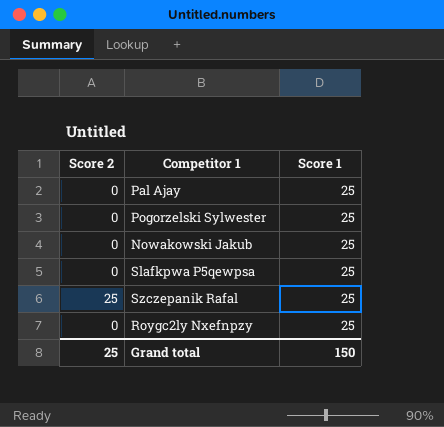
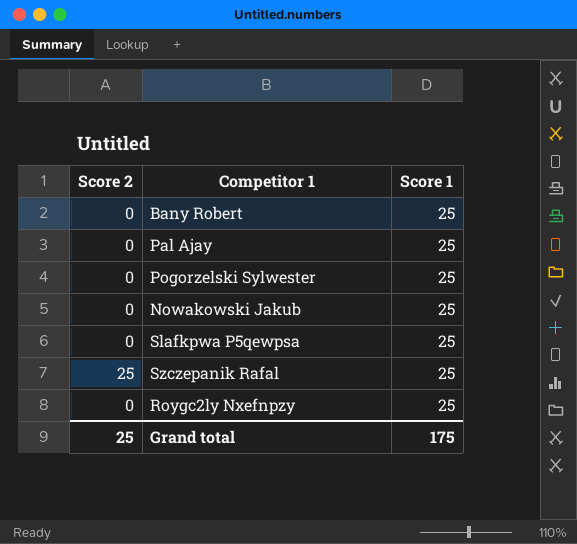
row Bany Robert: none -> 0 | 25
Grand total | Score 1: 150 -> 175

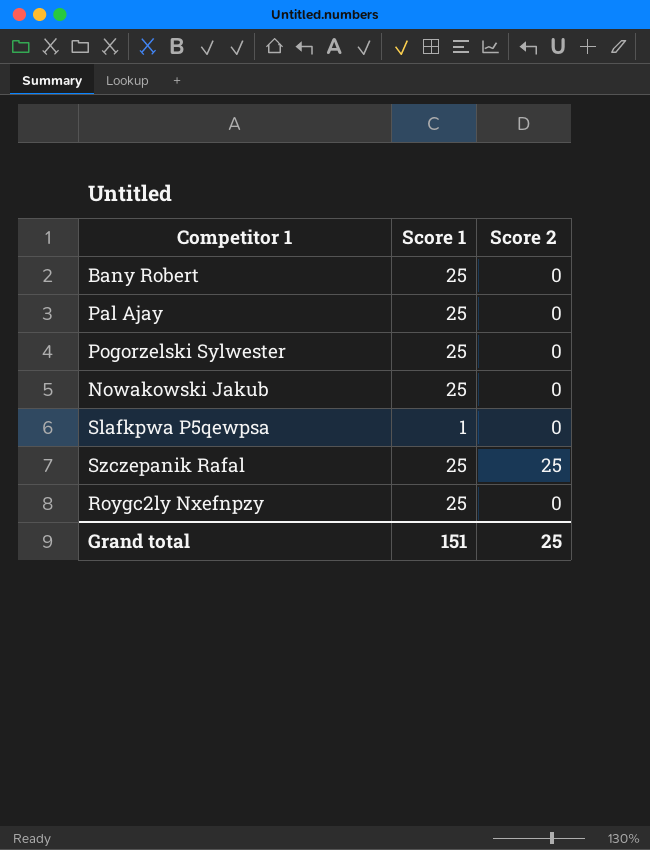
column Score 2 | position: 1 -> 3
Slafkpwa P5qewpsa | Score 1: 25 -> 1
Grand total | Score 1: 175 -> 151

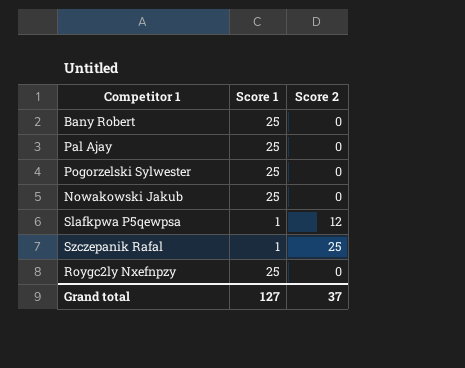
Slafkpwa P5qewpsa | Score 2: 0 -> 12
Szczepanik Rafal | Score 1: 25 -> 1
Grand total | Score 1: 151 -> 127
Grand total | Score 2: 25 -> 37

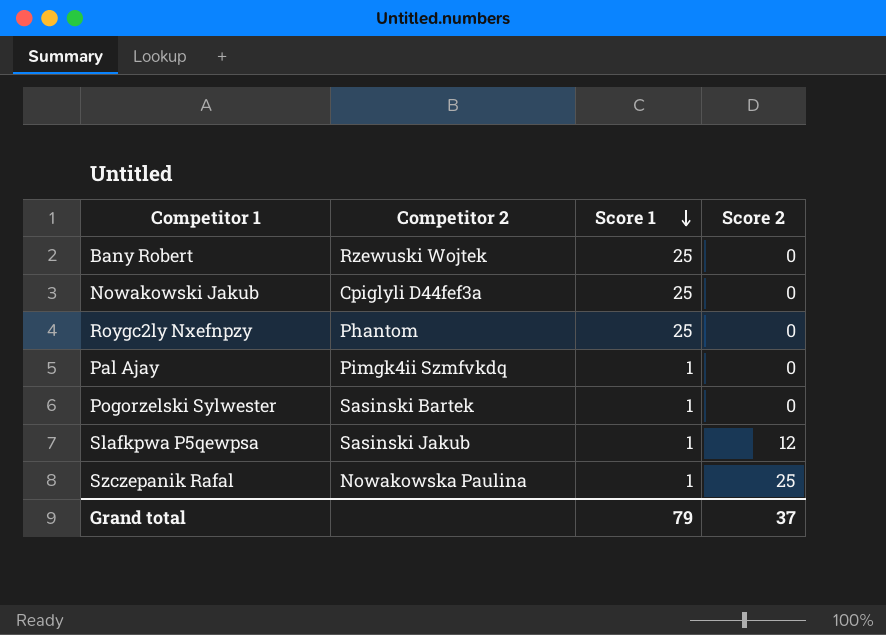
row order: none -> Score 1 descending
column Competitor 2 | position: none -> 2
Pal Ajay | Score 1: 25 -> 1
Pogorzelski Sylwester | Score 1: 25 -> 1
Grand total | Score 1: 127 -> 79

